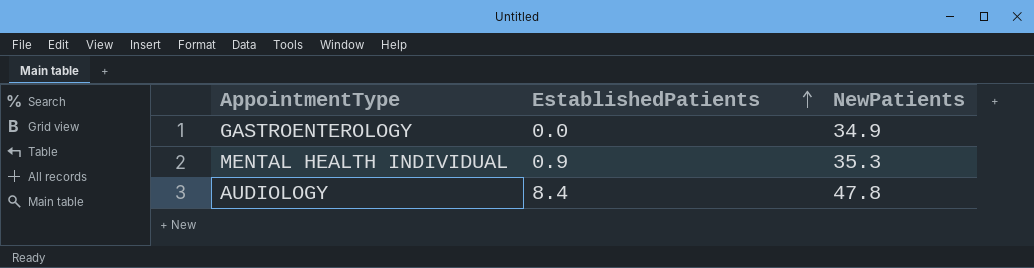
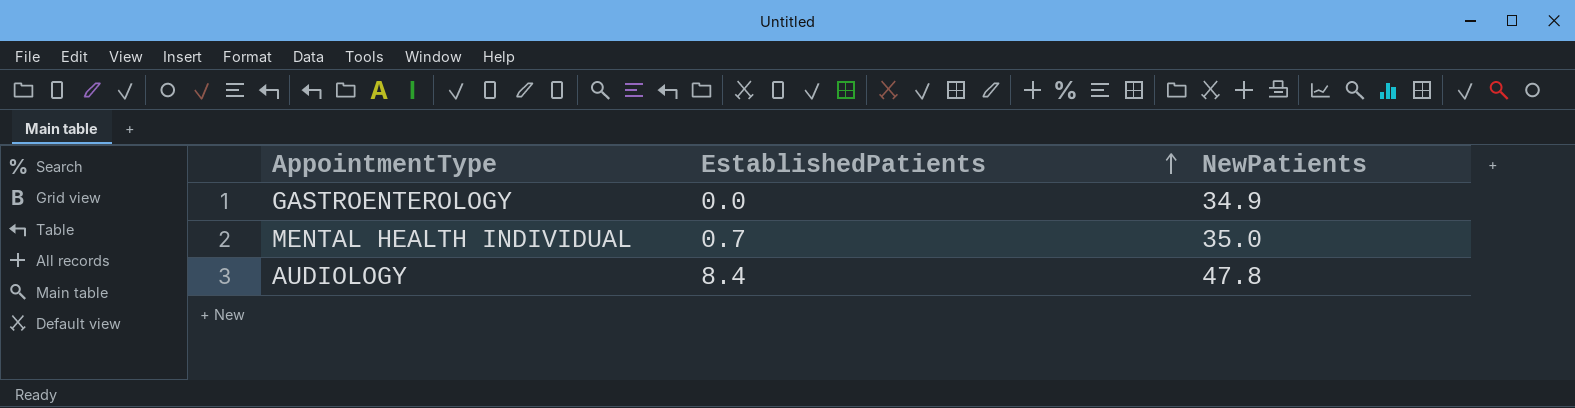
MENTAL HEALTH INDIVIDUAL | EstablishedPatients: 0.9 -> 0.7
MENTAL HEALTH INDIVIDUAL | NewPatients: 35.3 -> 35.0

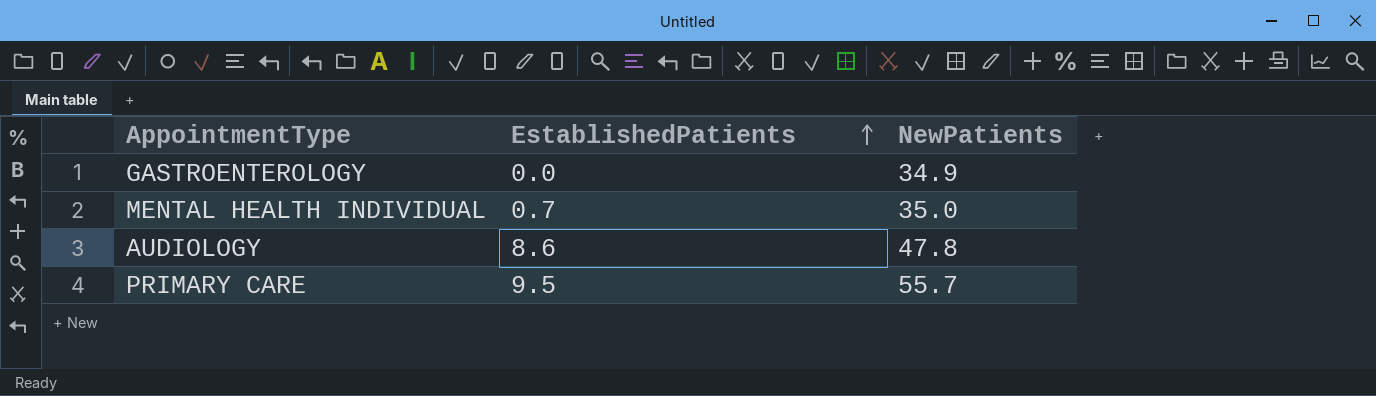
AUDIOLOGY | EstablishedPatients: 8.4 -> 8.6
row PRIMARY CARE: none -> 9.5 | 55.7

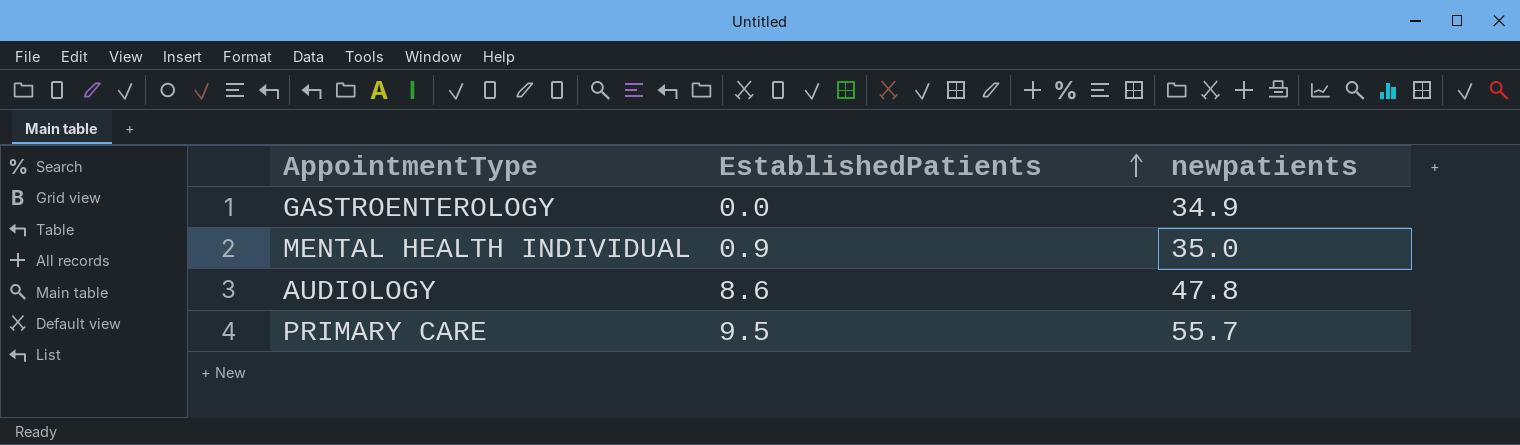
column name: NewPatients -> newpatients
MENTAL HEALTH INDIVIDUAL | EstablishedPatients: 0.7 -> 0.9

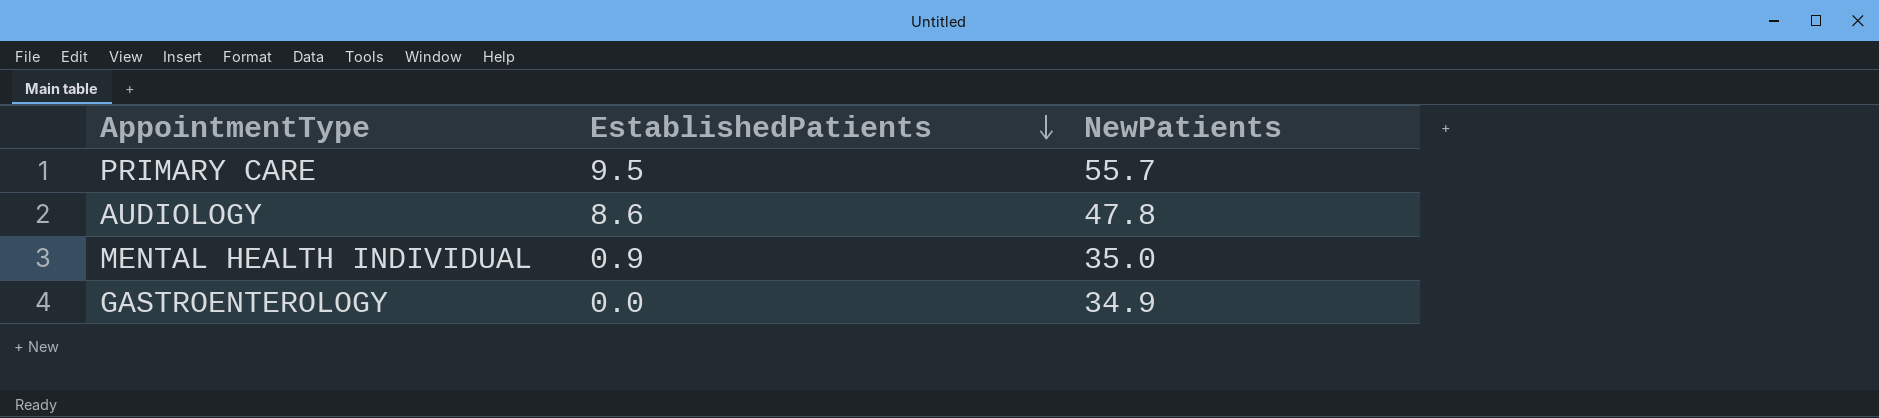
row order: EstablishedPatients ascending -> EstablishedPatients descending
column name: newpatients -> NewPatients

